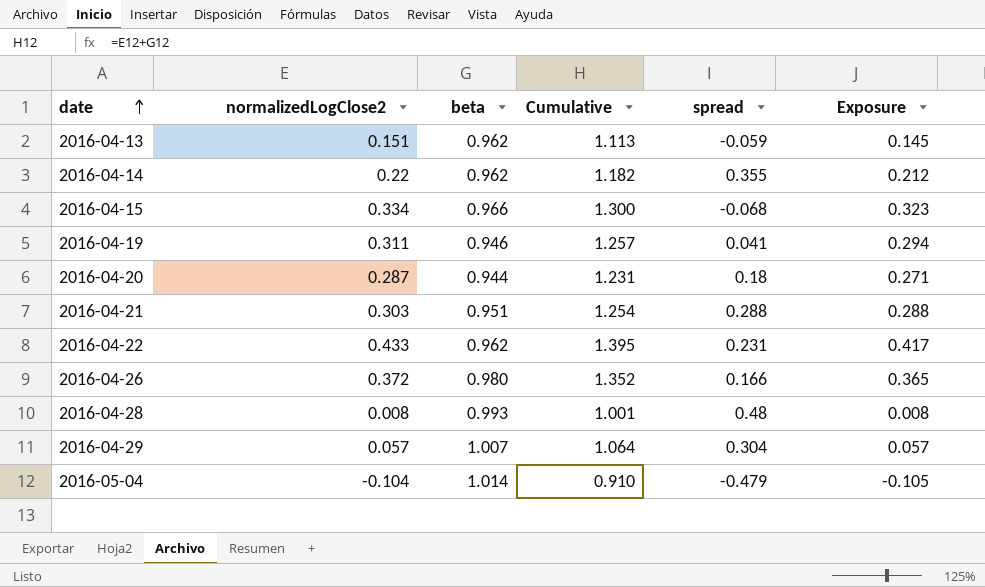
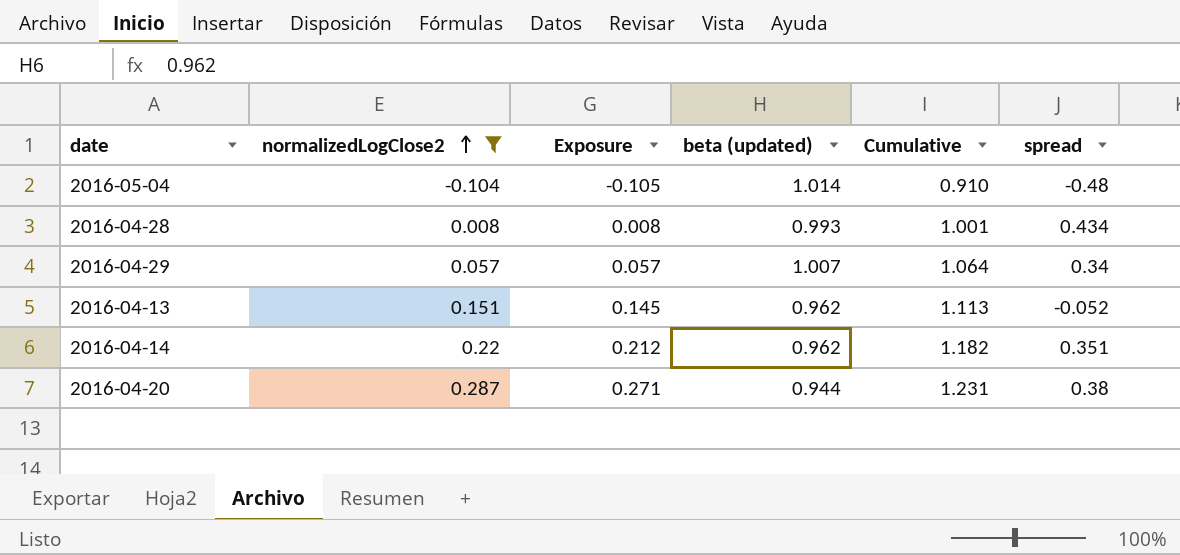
filter: none -> normalizedLogClose2 <= 0.287
row order: date ascending -> normalizedLogClose2 ascending
column Exposure | position: 6 -> 3
column name: beta -> beta (updated)
2016-05-04 | spread: -0.479 -> -0.48
2016-04-28 | spread: 0.48 -> 0.434
2016-04-29 | spread: 0.304 -> 0.34
2016-04-13 | spread: -0.059 -> -0.052
2016-04-14 | spread: 0.355 -> 0.351
2016-04-20 | spread: 0.18 -> 0.38

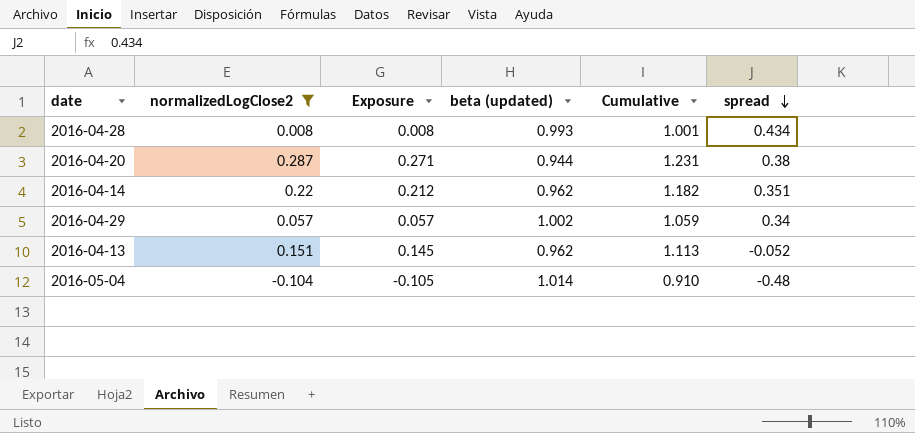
row order: normalizedLogClose2 ascending -> spread descending
2016-04-29 | beta (updated): 1.007 -> 1.002
2016-04-29 | Cumulative: 1.064 -> 1.059

